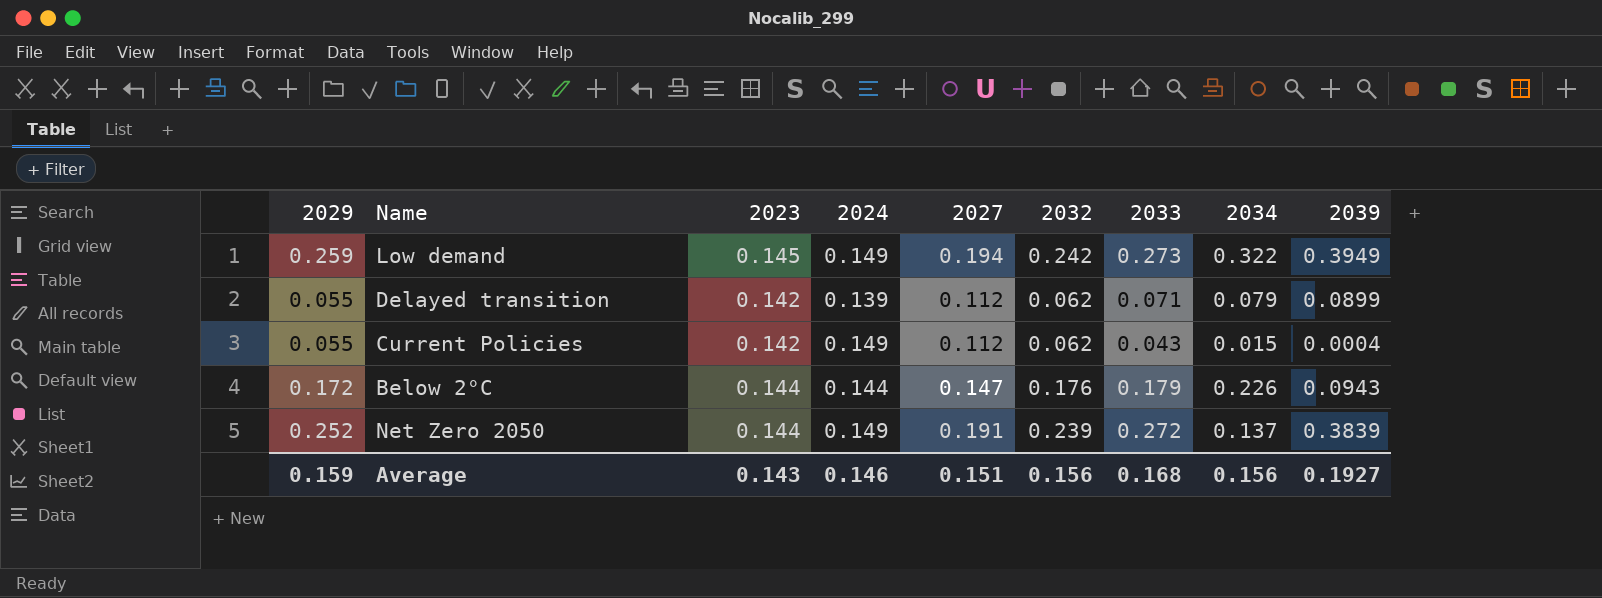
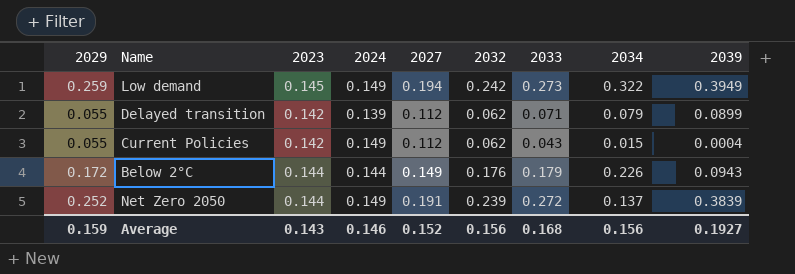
Below 2°C | 2027: 0.147 -> 0.149
Average | 2027: 0.151 -> 0.152

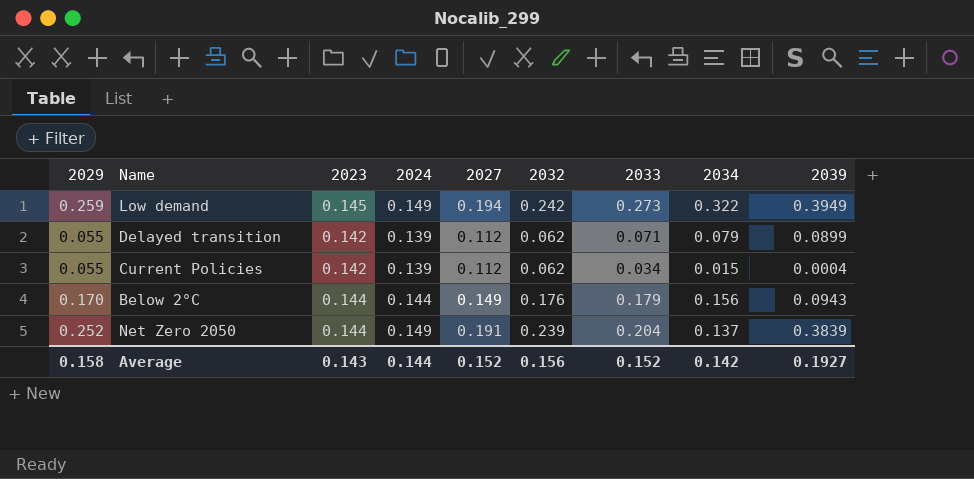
Current Policies | 2024: 0.149 -> 0.139
Current Policies | 2033: 0.043 -> 0.034
Below 2°C | 2029: 0.172 -> 0.170
Below 2°C | 2034: 0.226 -> 0.156
Net Zero 2050 | 2033: 0.272 -> 0.204
Average | 2029: 0.159 -> 0.158
Average | 2024: 0.146 -> 0.144
Average | 2033: 0.168 -> 0.152
Average | 2034: 0.156 -> 0.142

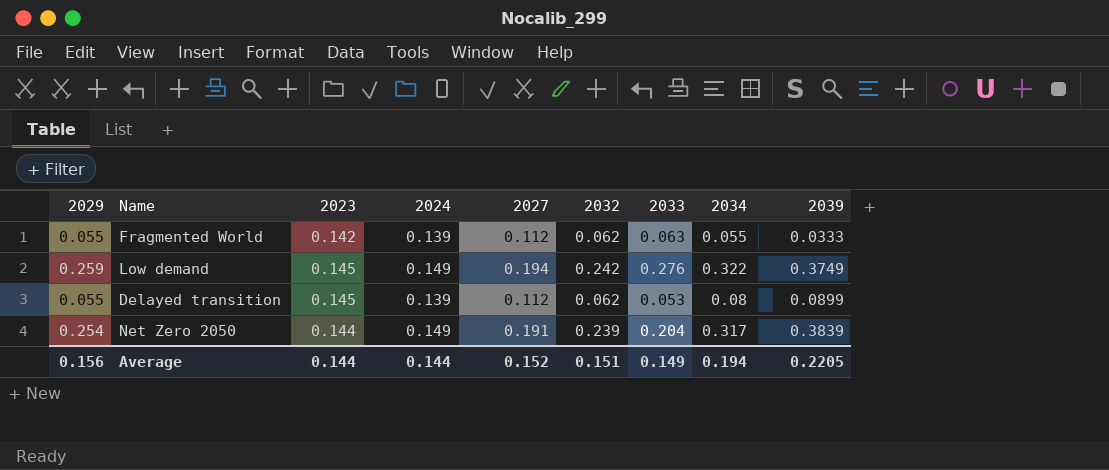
row Current Policies: 0.055 | 0.142 | 0.139 | 0.112 | 0.062 | 0.034 | 0.015 | 0.0004 -> none
row Below 2°C: 0.170 | 0.144 | 0.144 | 0.149 | 0.176 | 0.179 | 0.156 | 0.0943 -> none
row Fragmented World: none -> 0.055 | 0.142 | 0.139 | 0.112 | 0.062 | 0.063 | 0.055 | 0.0333
Low demand | 2033: 0.273 -> 0.276
Low demand | 2039: 0.3949 -> 0.3749
Delayed transition | 2023: 0.142 -> 0.145
Delayed transition | 2033: 0.071 -> 0.053
Delayed transition | 2034: 0.079 -> 0.08
Net Zero 2050 | 2029: 0.252 -> 0.254
Net Zero 2050 | 2034: 0.137 -> 0.317
Average | 2029: 0.158 -> 0.156
Average | 2023: 0.143 -> 0.144
Average | 2032: 0.156 -> 0.151
Average | 2033: 0.152 -> 0.149
Average | 2034: 0.142 -> 0.194
Average | 2039: 0.1927 -> 0.2205

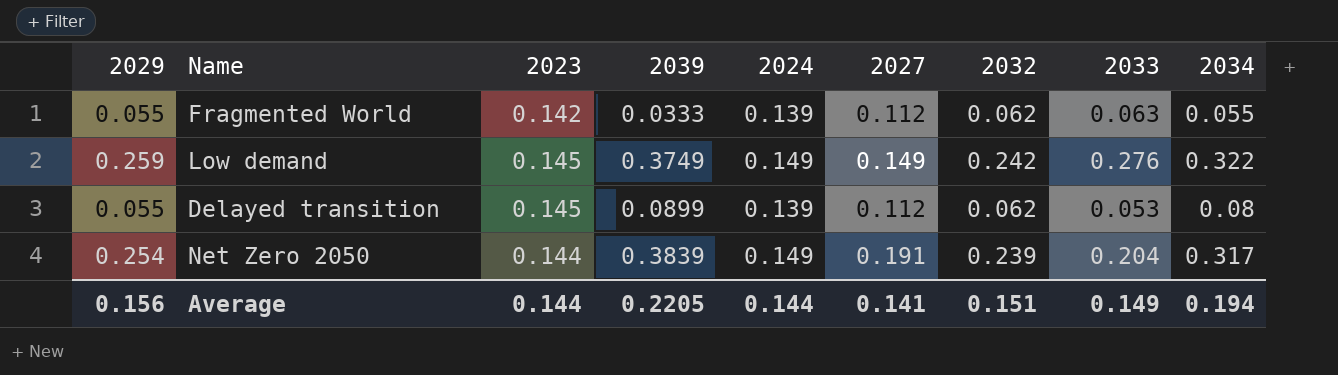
column 2039 | position: 9 -> 4
Low demand | 2027: 0.194 -> 0.149
Average | 2027: 0.152 -> 0.141

